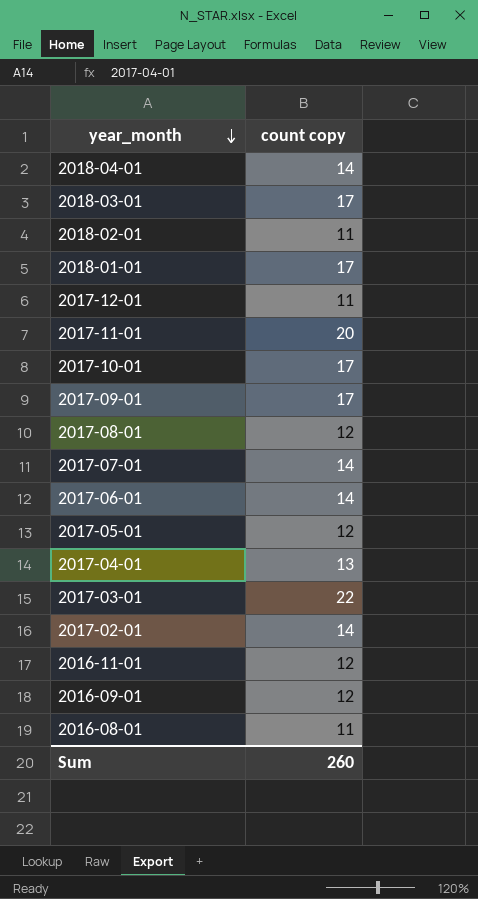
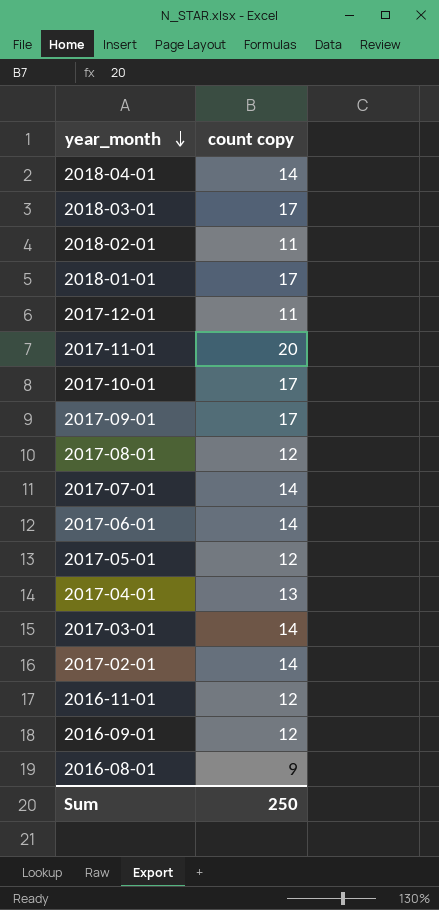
2017-03-01 | count copy: 22 -> 14
2016-08-01 | count copy: 11 -> 9
Sum | count copy: 260 -> 250

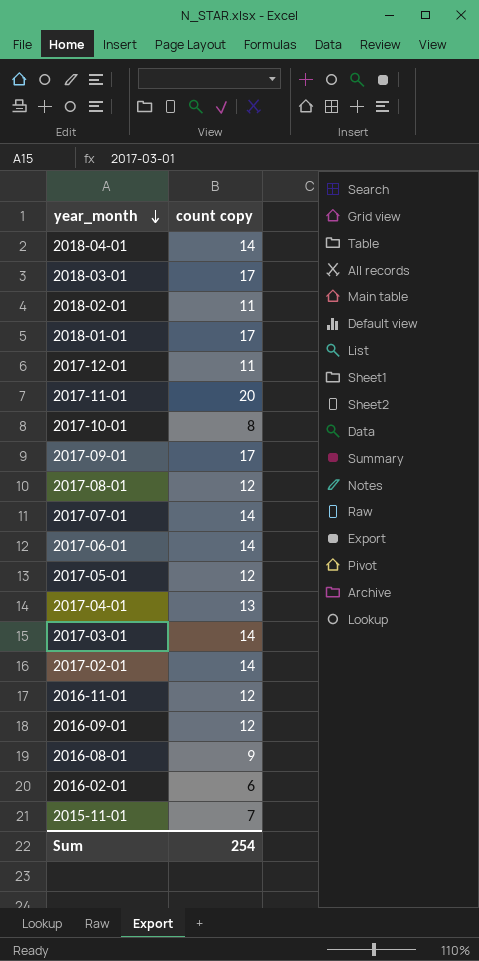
2017-10-01 | count copy: 17 -> 8
row 2016-02-01: none -> 6
row 2015-11-01: none -> 7
Sum | count copy: 250 -> 254

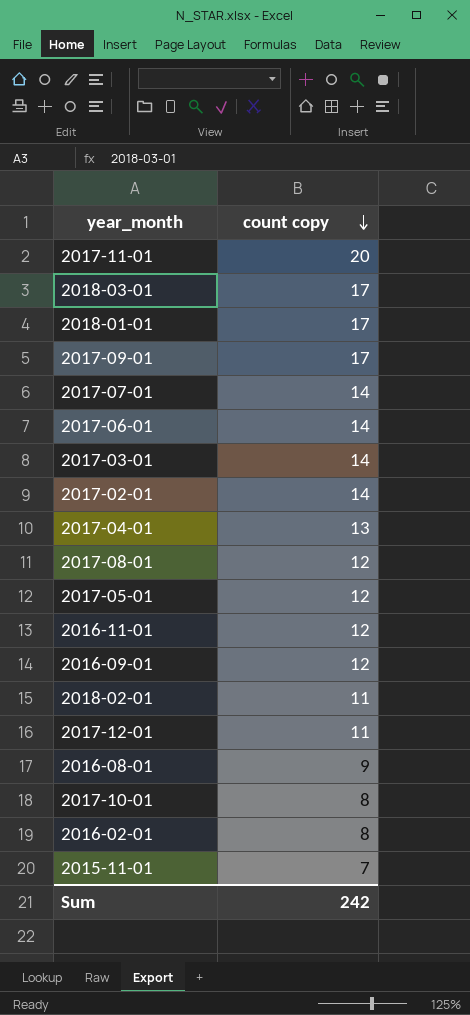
row order: year_month descending -> count copy descending
row 2018-04-01: 14 -> none
2016-02-01 | count copy: 6 -> 8
Sum | count copy: 254 -> 242

